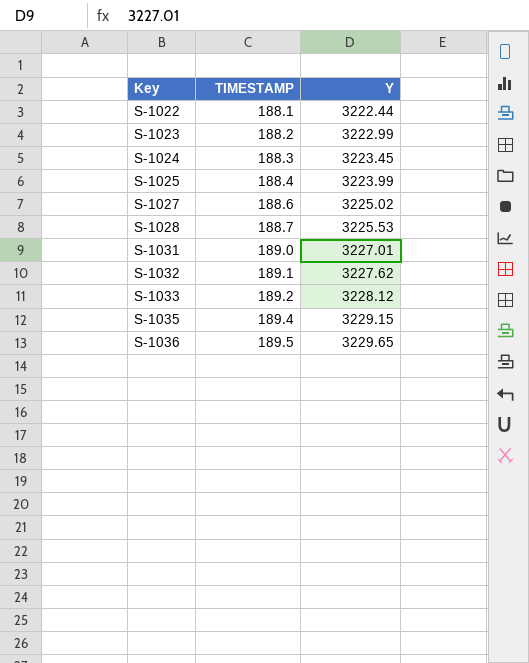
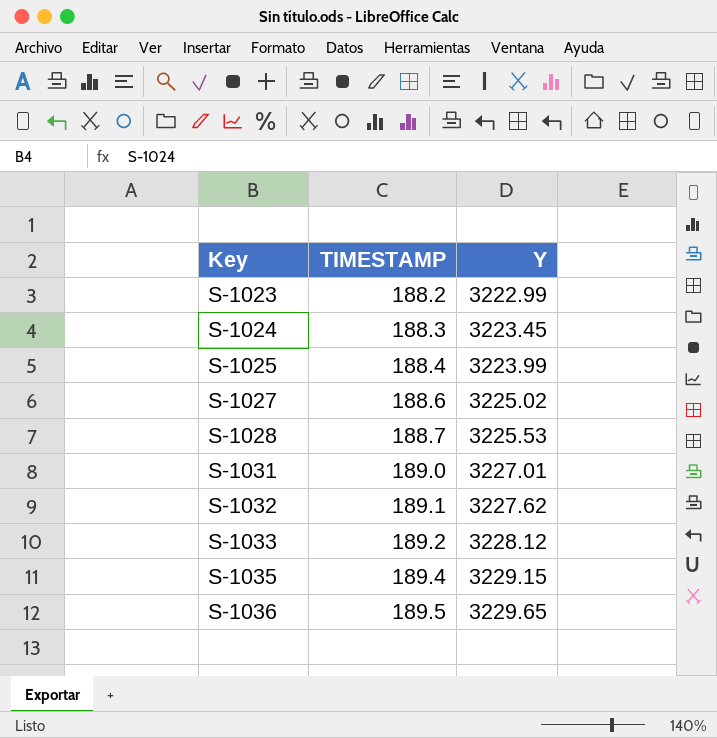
row S-1022: 188.1 | 3222.44 -> none

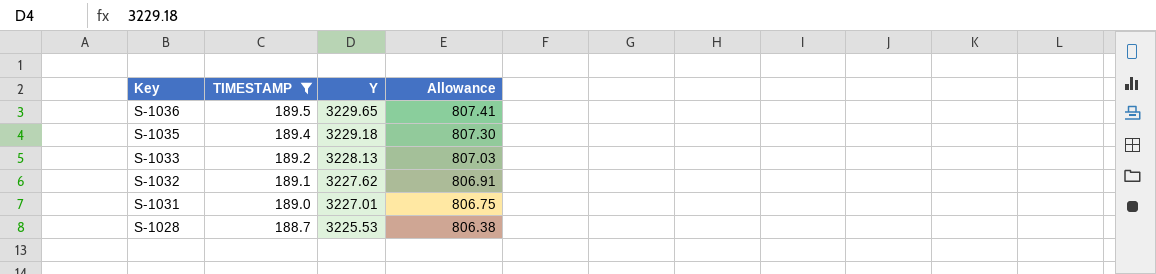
filter: none -> TIMESTAMP >= 188.7
row order: Key ascending -> Key descending
column Allowance | formula: none -> [Y] * 0.25
S-1035 | Y: 3229.15 -> 3229.18
S-1033 | Y: 3228.12 -> 3228.13

